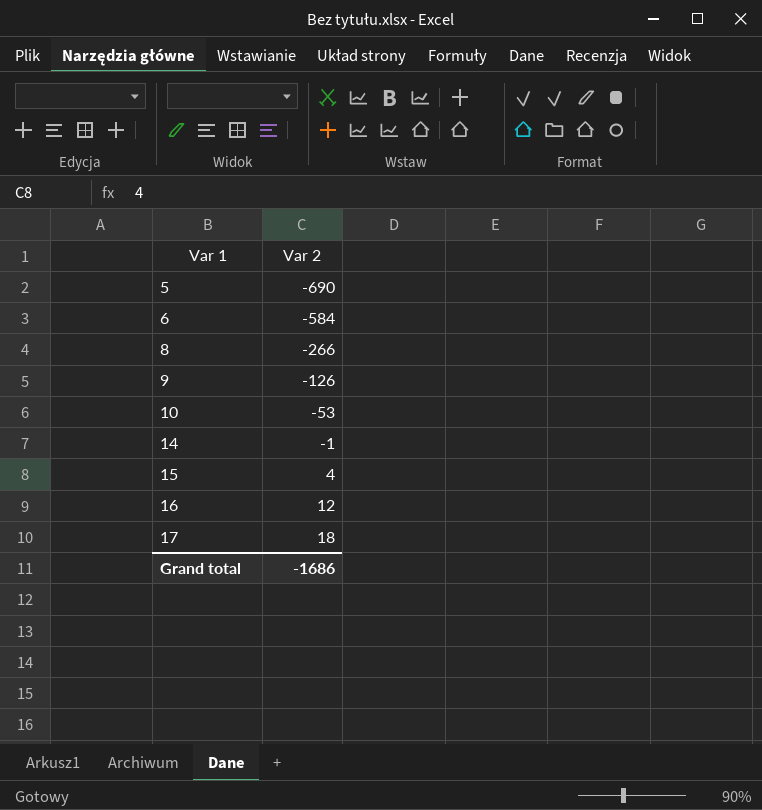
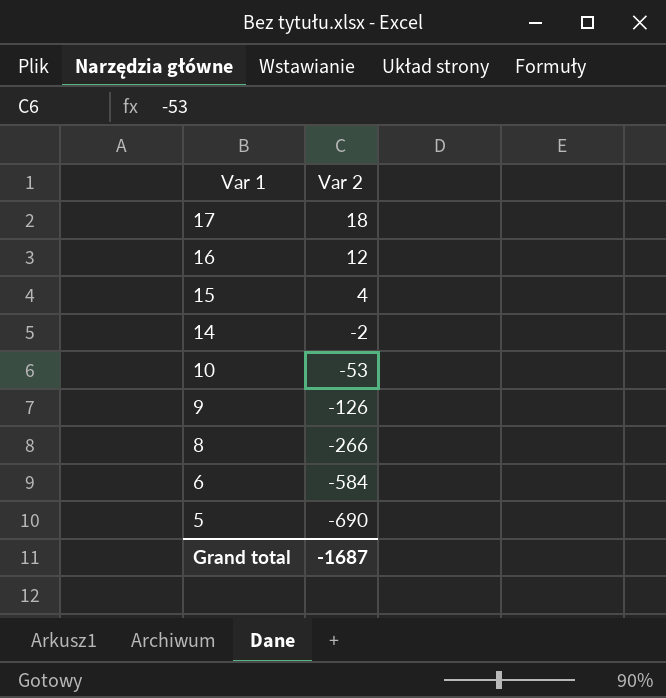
row order: Var 1 ascending -> Var 1 descending
14 | Var 2: -1 -> -2
Grand total | Var 2: -1686 -> -1687

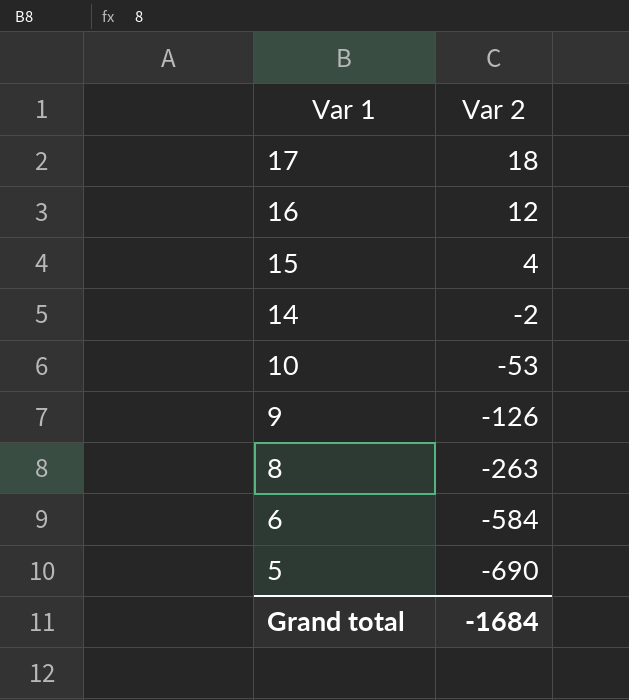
8 | Var 2: -266 -> -263
Grand total | Var 2: -1687 -> -1684

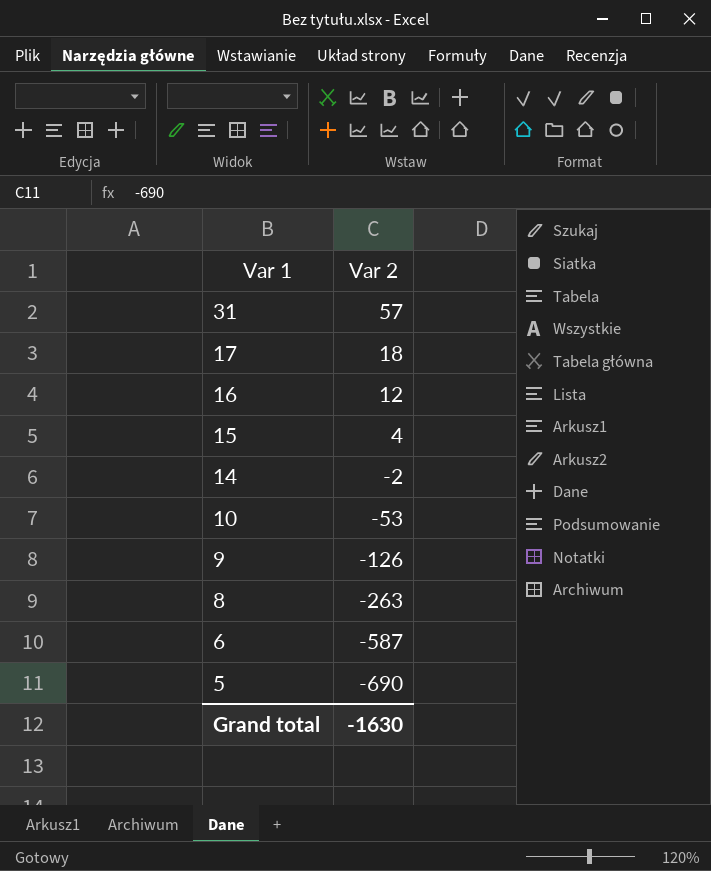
row 31: none -> 57
6 | Var 2: -584 -> -587
Grand total | Var 2: -1684 -> -1630

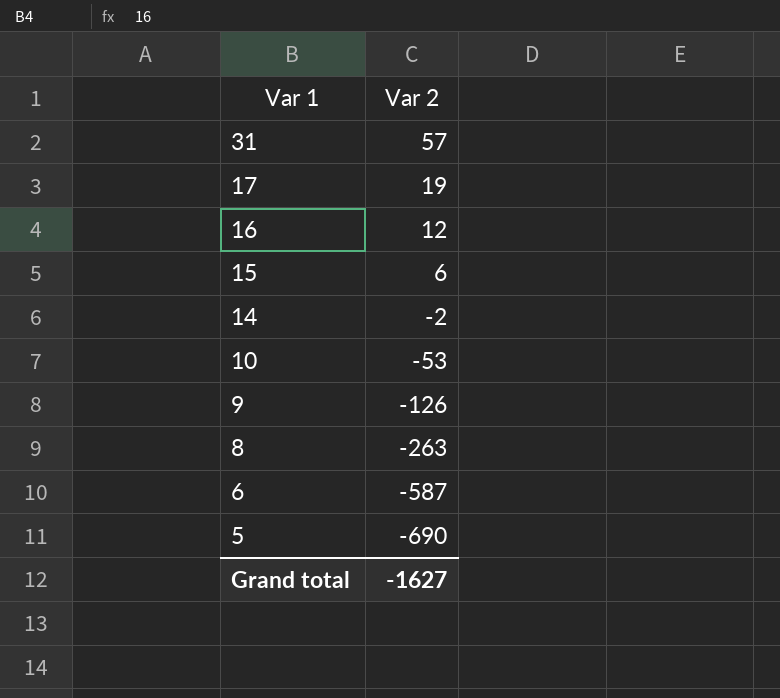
17 | Var 2: 18 -> 19
15 | Var 2: 4 -> 6
Grand total | Var 2: -1630 -> -1627

